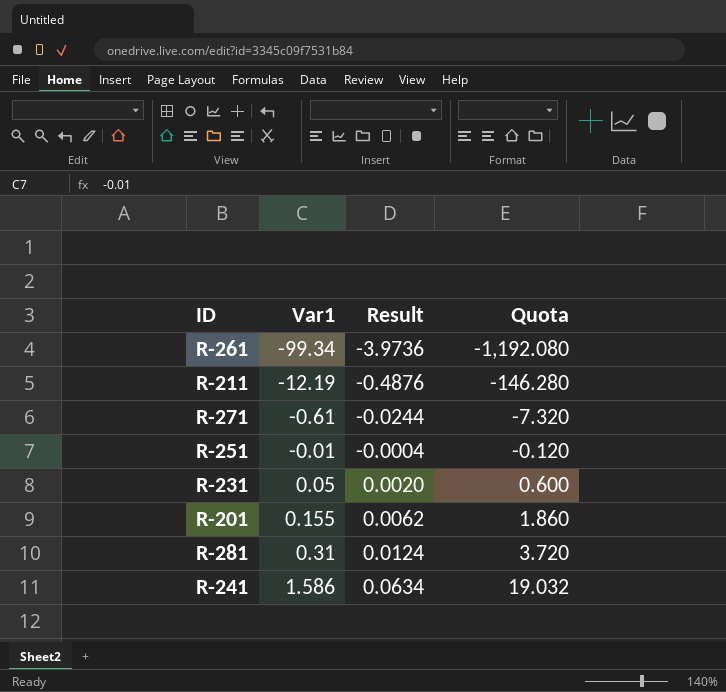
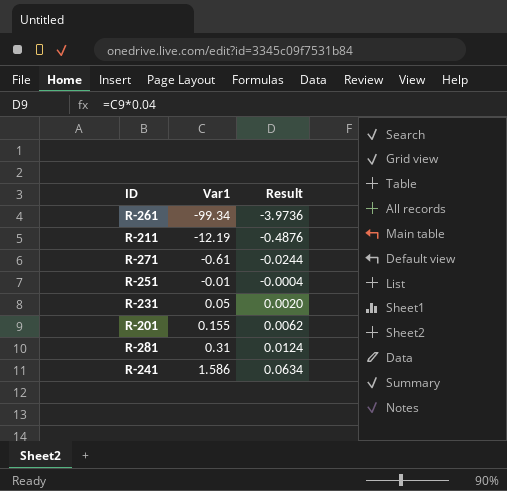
column Quota | formula: [Var1] * 12 -> none

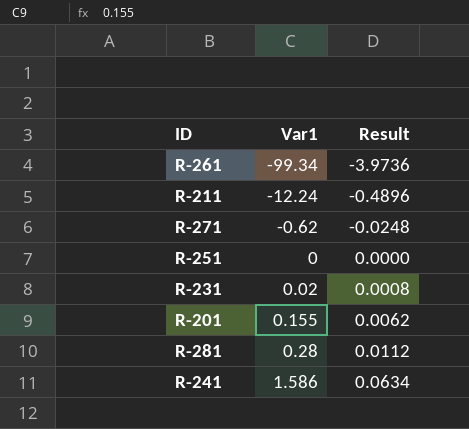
R-211 | Var1: -12.19 -> -12.24
R-211 | Result: -0.4876 -> -0.4896
R-271 | Var1: -0.61 -> -0.62
R-271 | Result: -0.0244 -> -0.0248
R-251 | Var1: -0.01 -> 0
R-251 | Result: -0.0004 -> 0.0000
R-231 | Var1: 0.05 -> 0.02
R-231 | Result: 0.0020 -> 0.0008
R-281 | Var1: 0.31 -> 0.28
R-281 | Result: 0.0124 -> 0.0112

